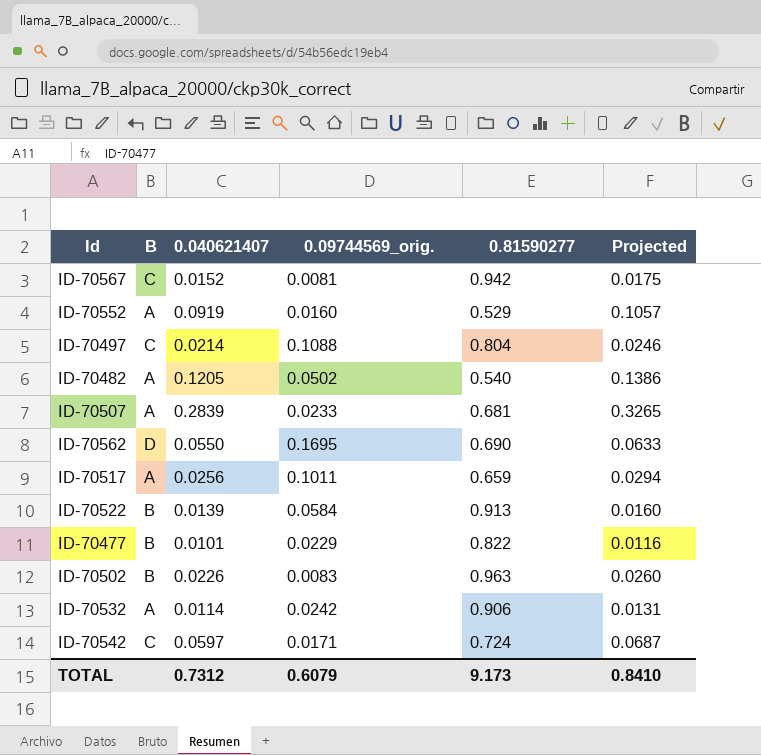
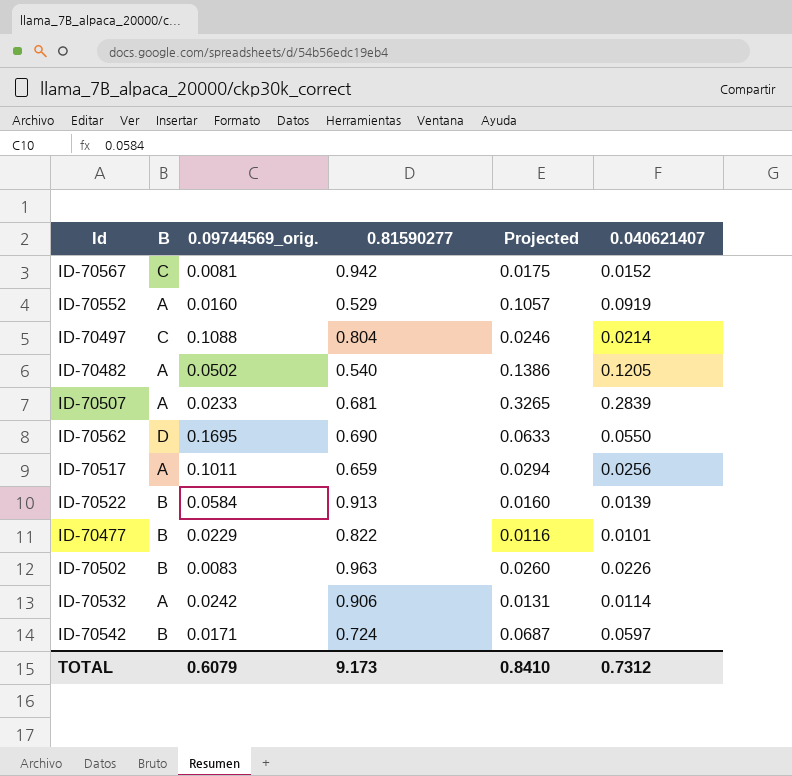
column 0.040621407 | position: 3 -> 6
ID-70542 | B: C -> B

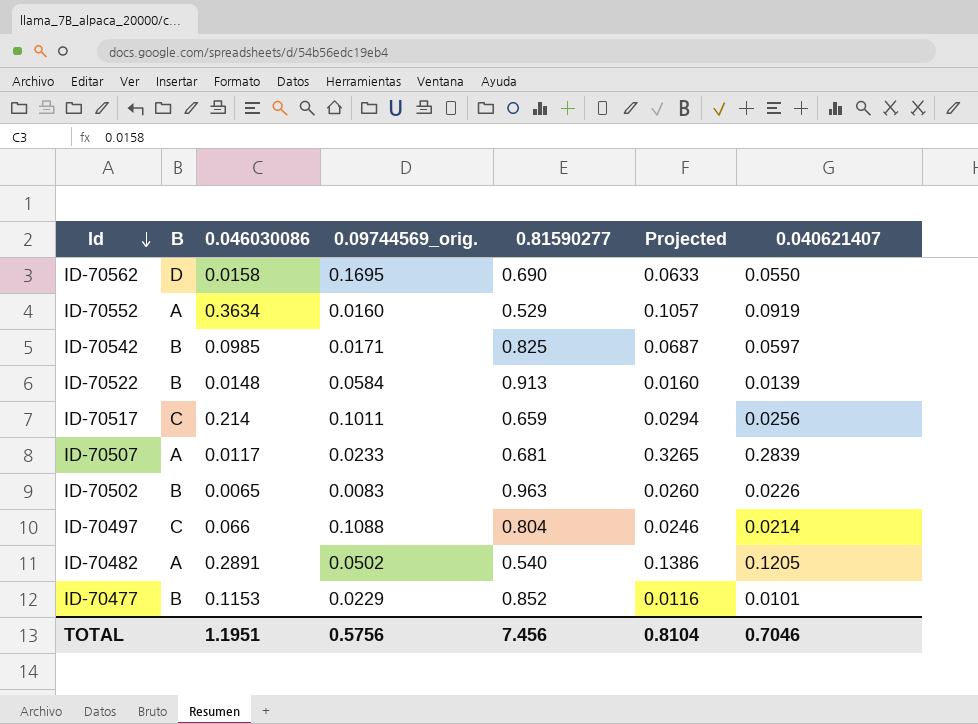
row order: none -> Id descending
column 0.046030086 | position: none -> 3
row ID-70567: C | 0.0081 | 0.942 | 0.0175 | 0.0152 -> none
row ID-70532: A | 0.0242 | 0.906 | 0.0131 | 0.0114 -> none
ID-70542 | 0.81590277: 0.724 -> 0.825
ID-70517 | B: A -> C
ID-70477 | 0.81590277: 0.822 -> 0.852
TOTAL | 0.09744569_orig.: 0.6079 -> 0.5756
TOTAL | 0.81590277: 9.173 -> 7.456
TOTAL | Projected: 0.8410 -> 0.8104
TOTAL | 0.040621407: 0.7312 -> 0.7046

